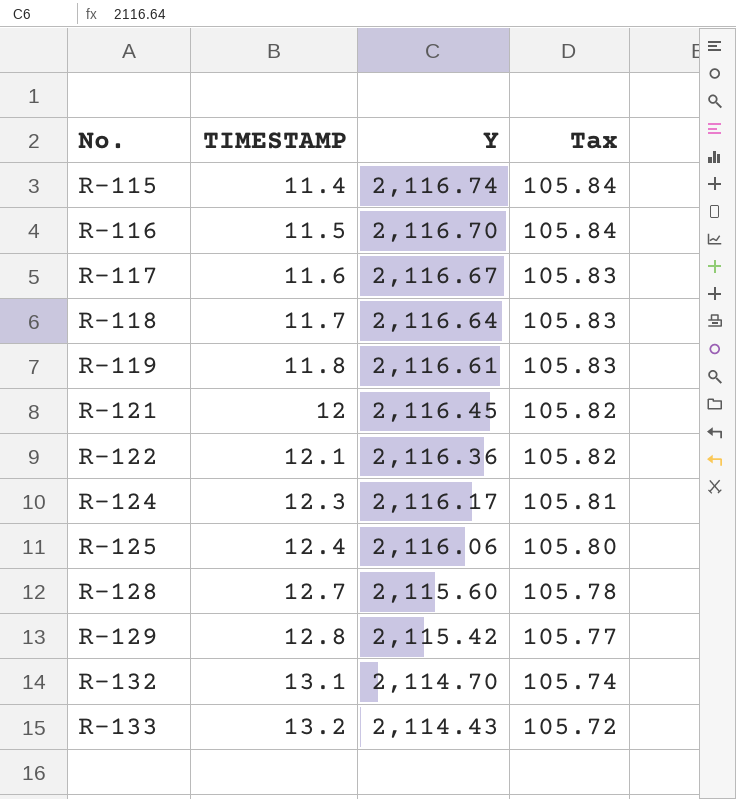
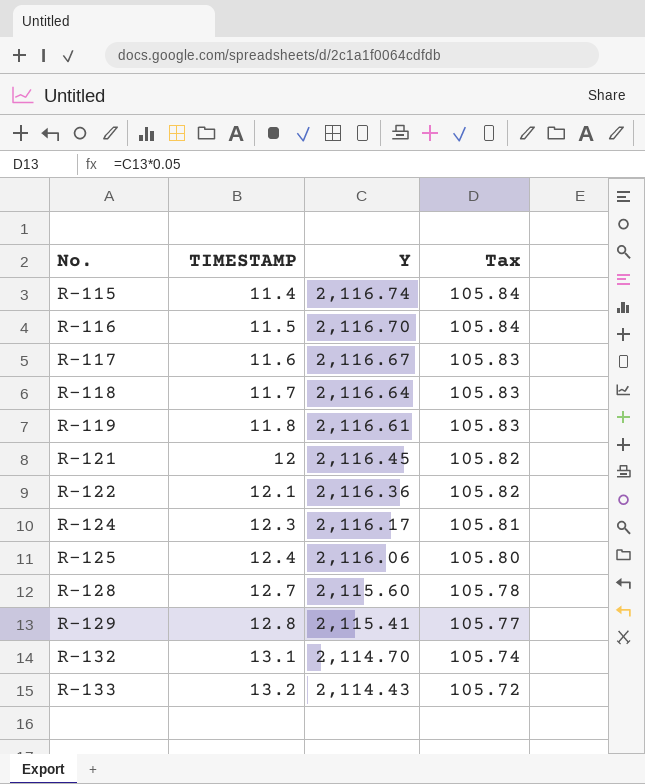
R-129 | Y: 2,115.42 -> 2,115.41

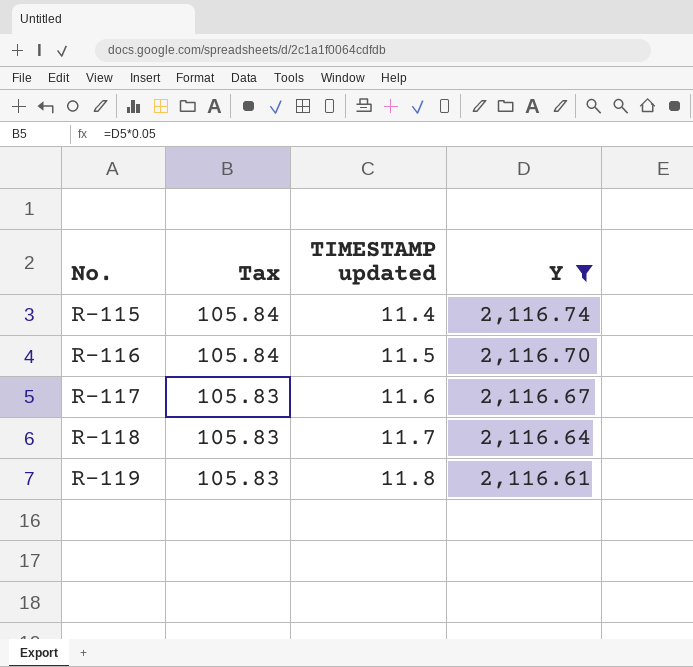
filter: none -> Y >= 2,116.61
column Tax | position: 4 -> 2
column name: TIMESTAMP -> TIMESTAMP updated

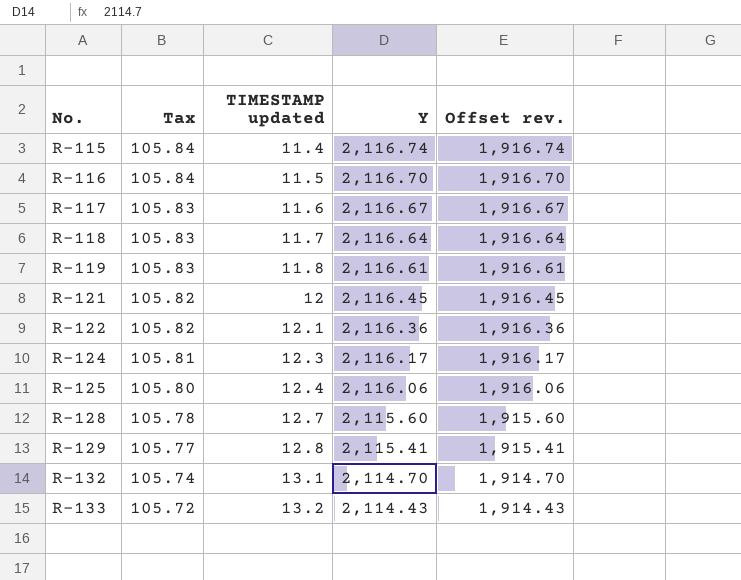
filter: Y >= 2,116.61 -> none
column Offset rev. | formula: none -> [Y] - 200

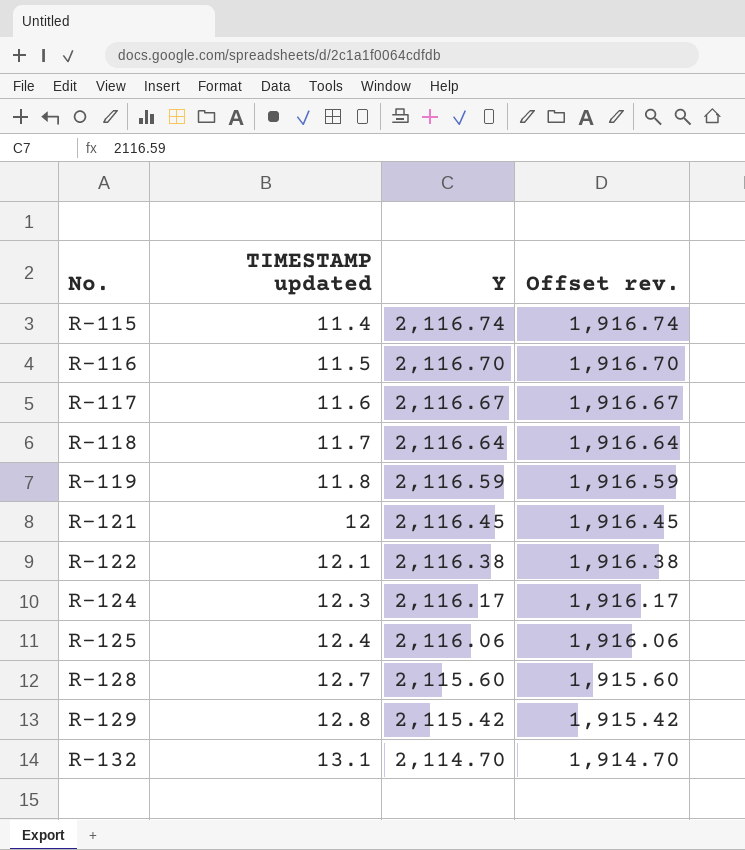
column Tax | formula: [Y] * 0.05 -> none
row R-133: 105.72 | 13.2 | 2,114.43 | 1,914.43 -> none
R-119 | Y: 2,116.61 -> 2,116.59
R-119 | Offset rev.: 1,916.61 -> 1,916.59
R-122 | Y: 2,116.36 -> 2,116.38
R-122 | Offset rev.: 1,916.36 -> 1,916.38
R-129 | Y: 2,115.41 -> 2,115.42
R-129 | Offset rev.: 1,915.41 -> 1,915.42

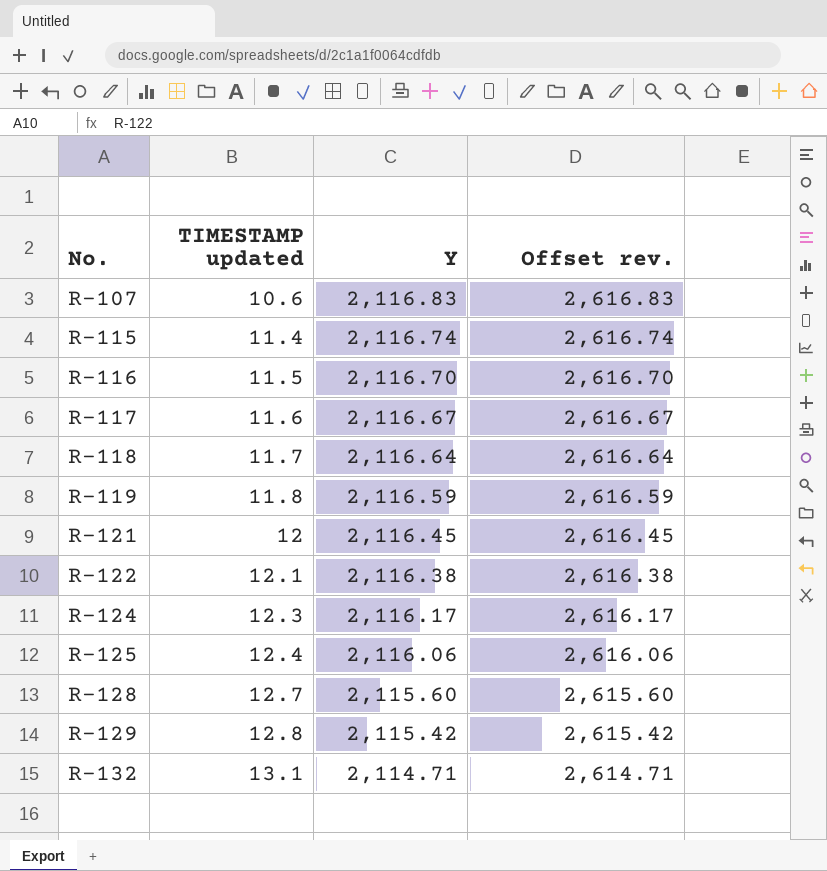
column Offset rev. | formula: [Y] - 200 -> [Y] + 500
row R-107: none -> 10.6 | 2,116.83 | 2,616.83
R-132 | Y: 2,114.70 -> 2,114.71

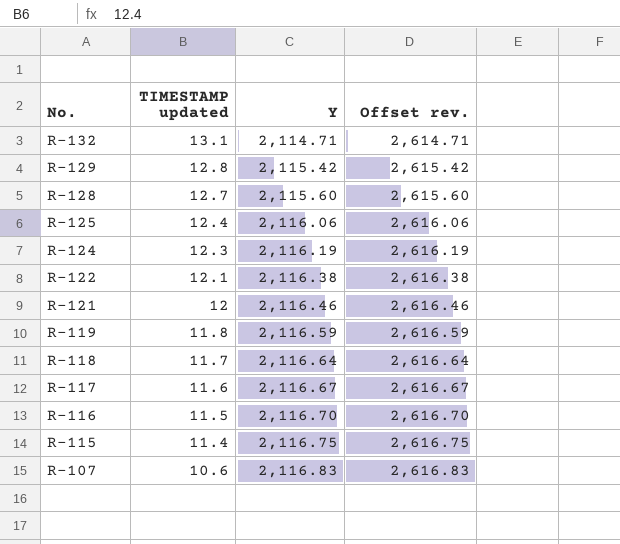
row order: No. ascending -> No. descending
R-124 | Y: 2,116.17 -> 2,116.19
R-124 | Offset rev.: 2,616.17 -> 2,616.19
R-121 | Y: 2,116.45 -> 2,116.46
R-121 | Offset rev.: 2,616.45 -> 2,616.46
R-115 | Y: 2,116.74 -> 2,116.75
R-115 | Offset rev.: 2,616.74 -> 2,616.75

